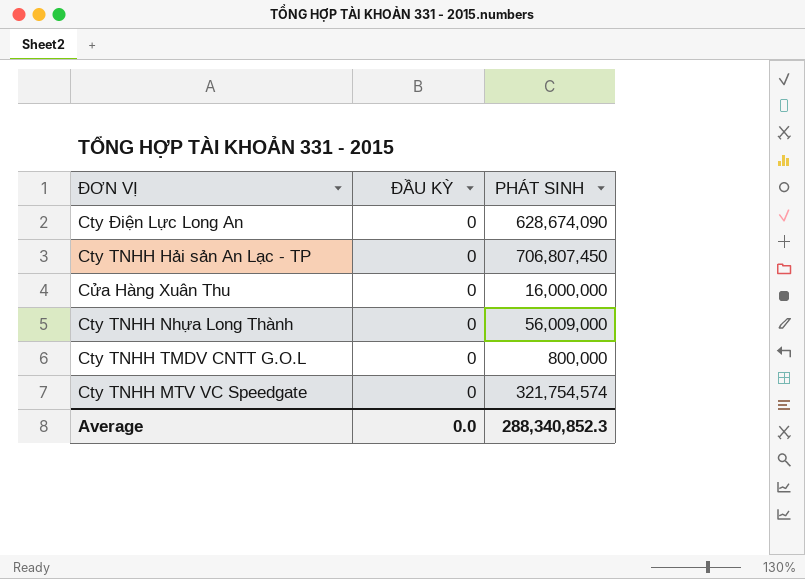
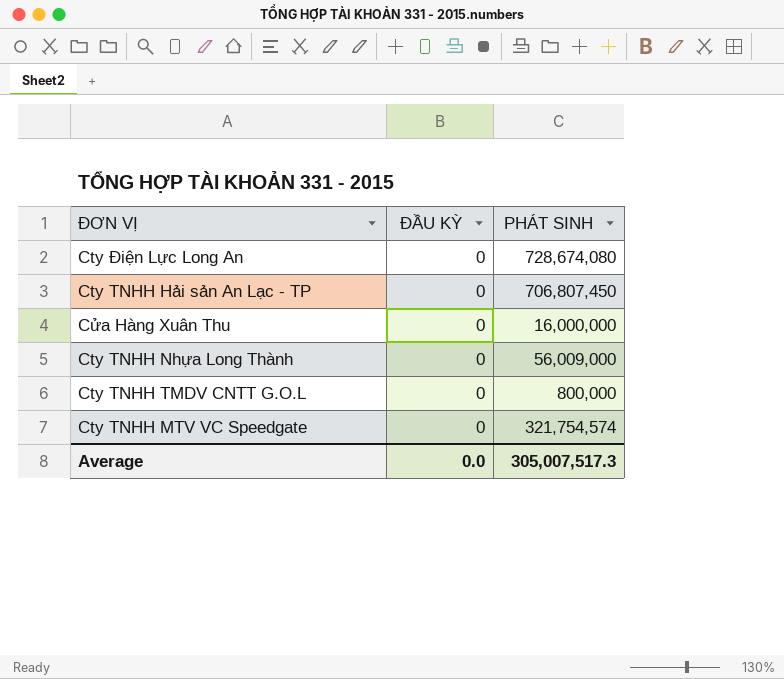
Cty Điện Lực Long An | PHÁT SINH: 628,674,090 -> 728,674,080
Average | PHÁT SINH: 288,340,852.3 -> 305,007,517.3

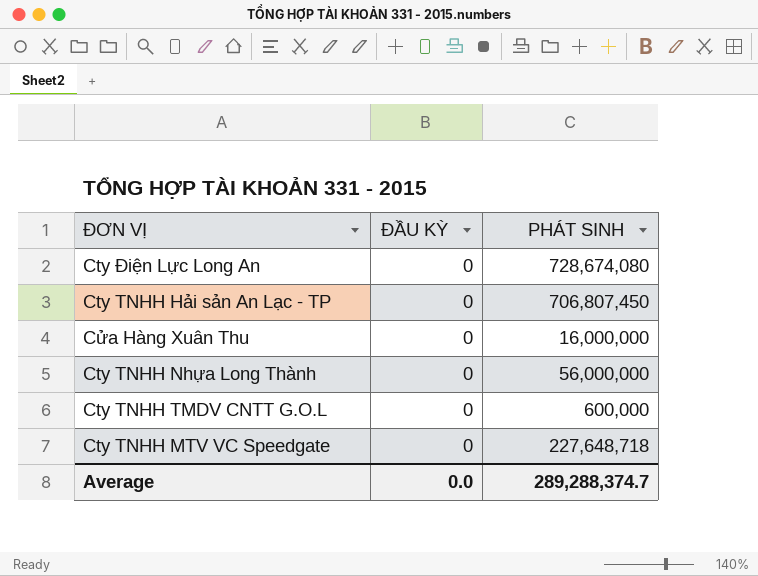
Cty TNHH Nhựa Long Thành | PHÁT SINH: 56,009,000 -> 56,000,000
Cty TNHH TMDV CNTT G.O.L | PHÁT SINH: 800,000 -> 600,000
Cty TNHH MTV VC Speedgate | PHÁT SINH: 321,754,574 -> 227,648,718
Average | PHÁT SINH: 305,007,517.3 -> 289,288,374.7

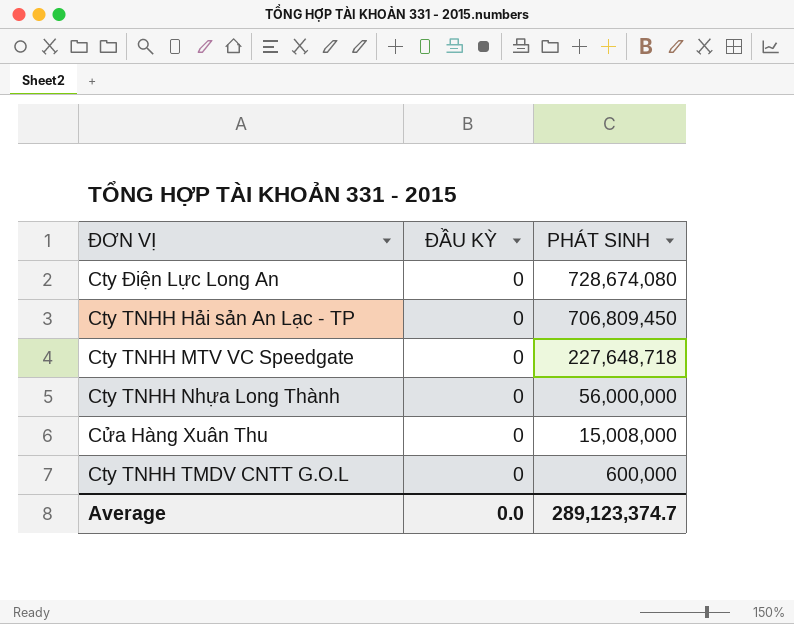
row order: none -> PHÁT SINH descending
Cty TNHH Hải sản An Lạc - TP | PHÁT SINH: 706,807,450 -> 706,809,450
Cửa Hàng Xuân Thu | PHÁT SINH: 16,000,000 -> 15,008,000
Average | PHÁT SINH: 289,288,374.7 -> 289,123,374.7

